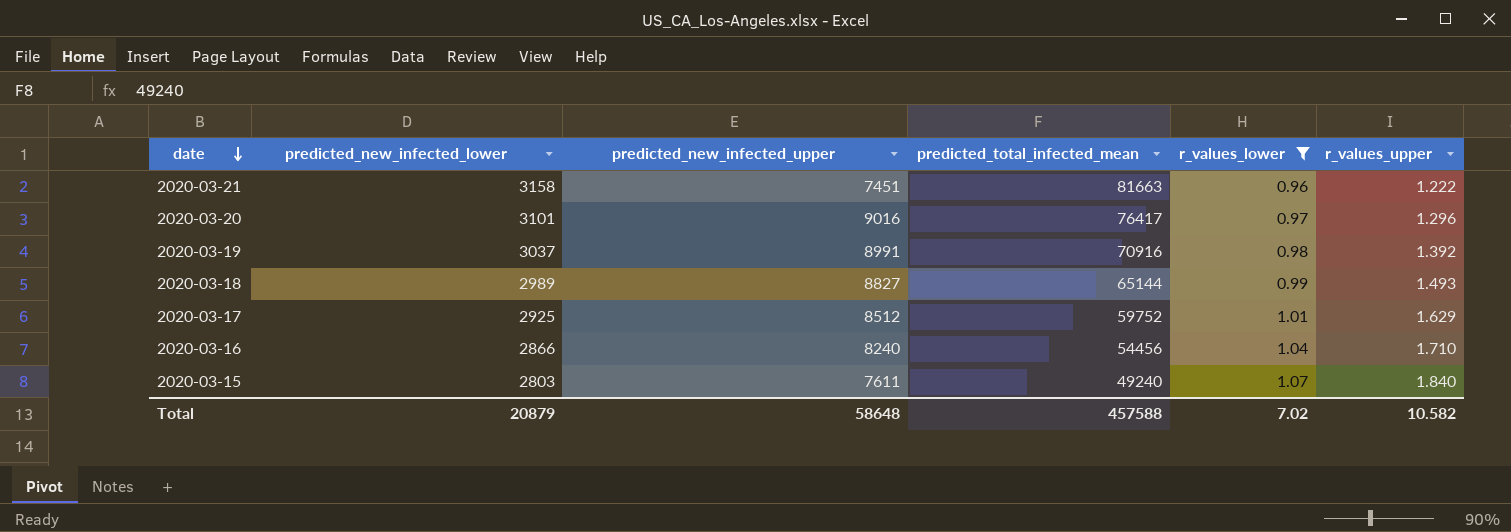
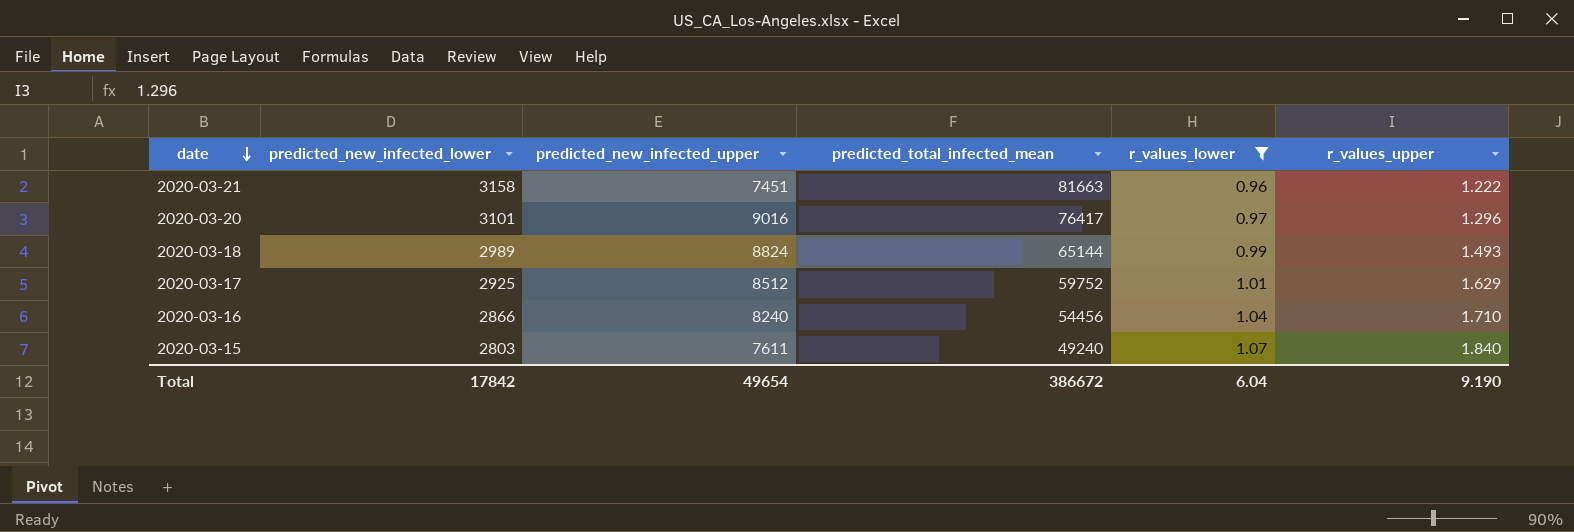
row 2020-03-19: 3037 | 8991 | 70916 | 0.98 | 1.392 -> none
2020-03-18 | predicted_new_infected_upper: 8827 -> 8824
Total | predicted_new_infected_lower: 20879 -> 17842
Total | predicted_new_infected_upper: 58648 -> 49654
Total | predicted_total_infected_mean: 457588 -> 386672
Total | r_values_lower: 7.02 -> 6.04
Total | r_values_upper: 10.582 -> 9.190

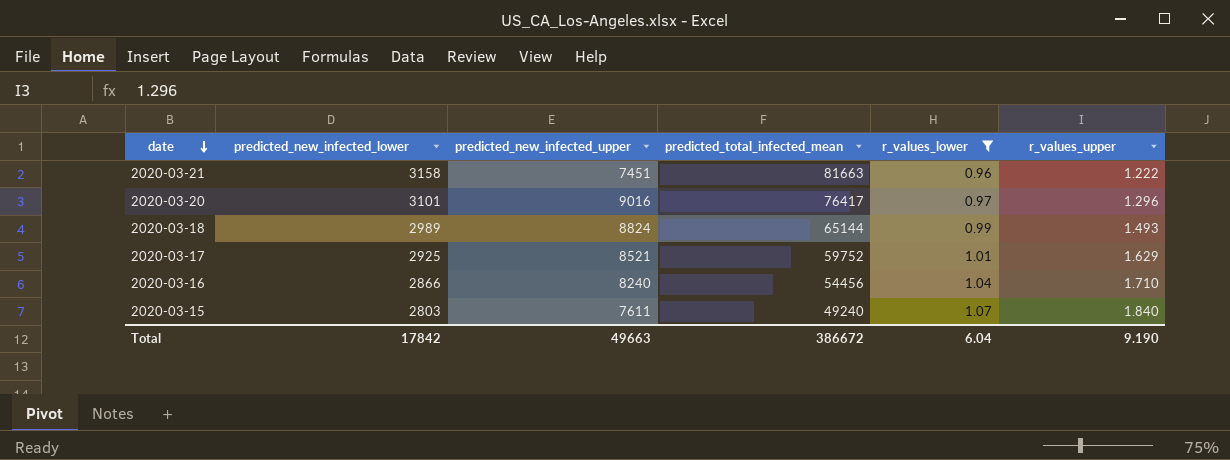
2020-03-17 | predicted_new_infected_upper: 8512 -> 8521
Total | predicted_new_infected_upper: 49654 -> 49663

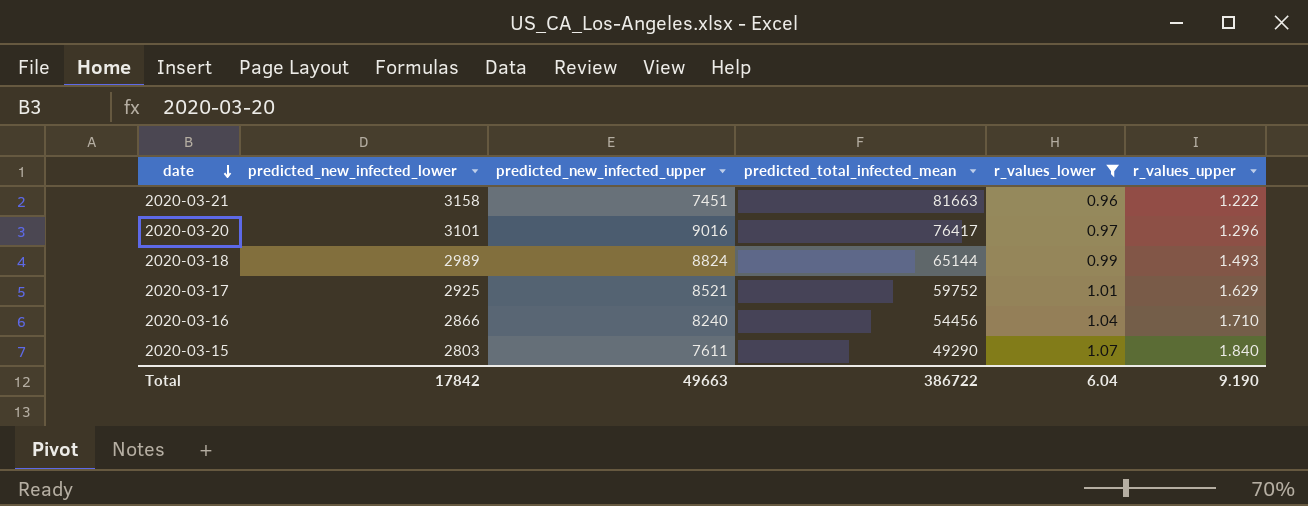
2020-03-15 | predicted_total_infected_mean: 49240 -> 49290
Total | predicted_total_infected_mean: 386672 -> 386722

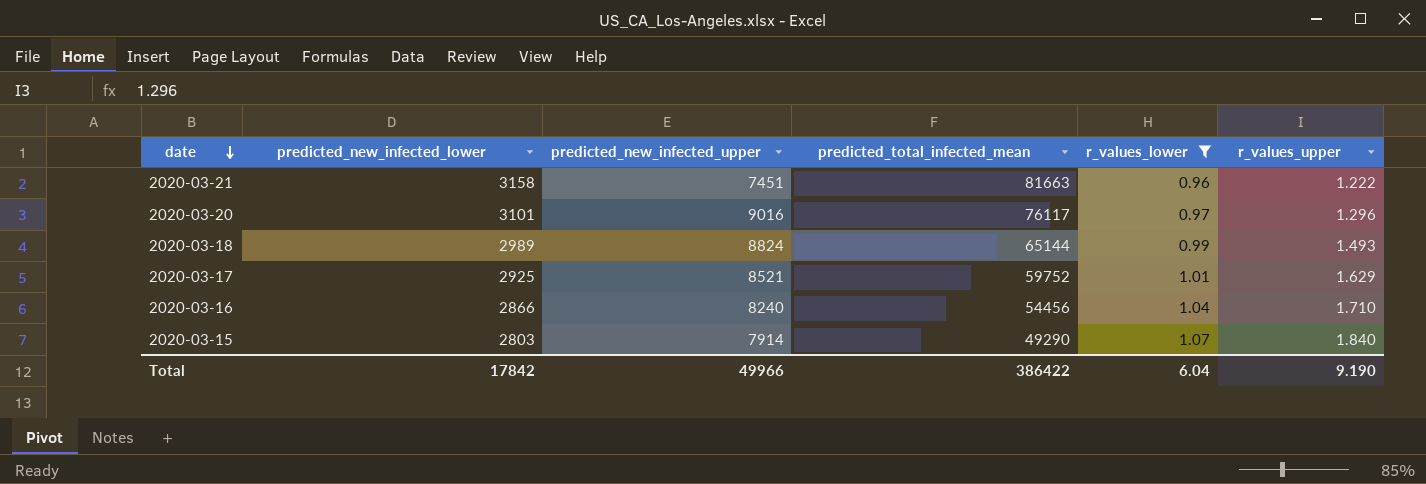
2020-03-20 | predicted_total_infected_mean: 76417 -> 76117
2020-03-15 | predicted_new_infected_upper: 7611 -> 7914
Total | predicted_new_infected_upper: 49663 -> 49966
Total | predicted_total_infected_mean: 386722 -> 386422

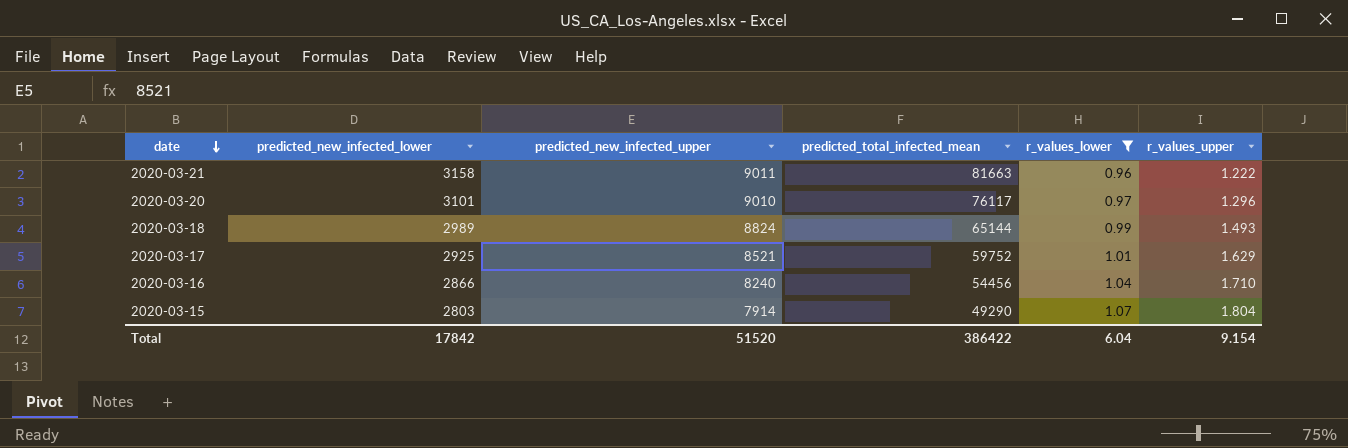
2020-03-21 | predicted_new_infected_upper: 7451 -> 9011
2020-03-20 | predicted_new_infected_upper: 9016 -> 9010
2020-03-15 | r_values_upper: 1.840 -> 1.804
Total | predicted_new_infected_upper: 49966 -> 51520
Total | r_values_upper: 9.190 -> 9.154

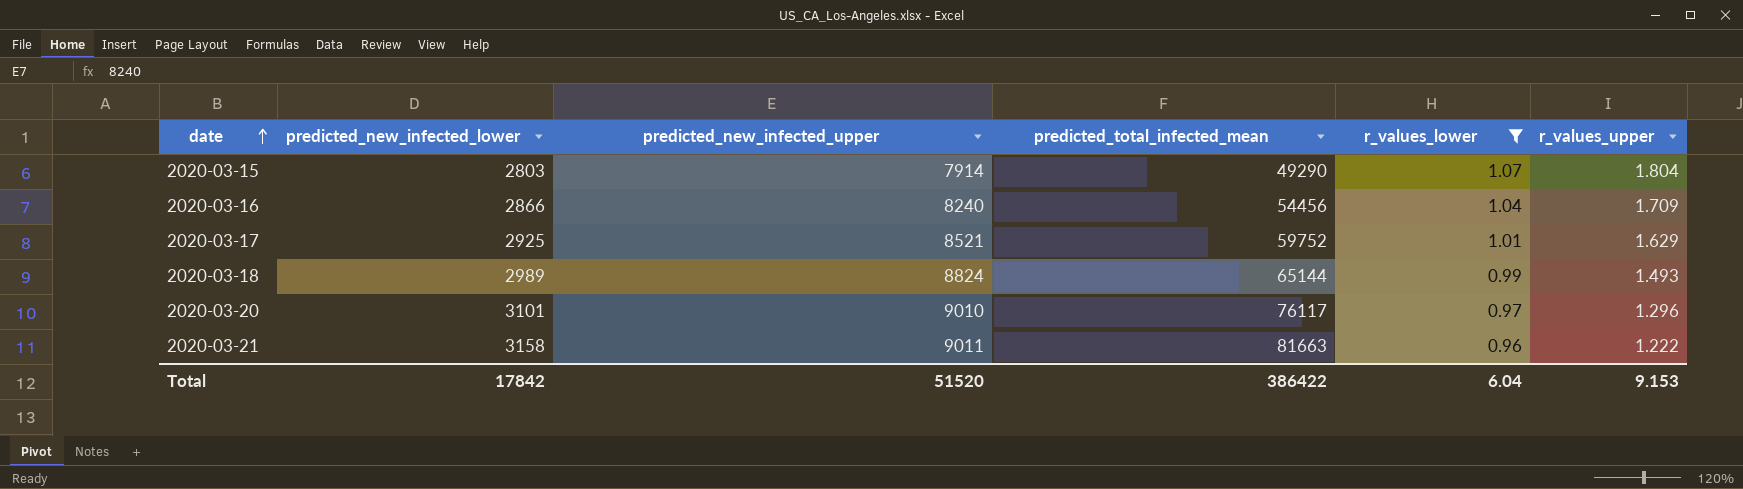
row order: date descending -> date ascending
2020-03-16 | r_values_upper: 1.710 -> 1.709
Total | r_values_upper: 9.154 -> 9.153

